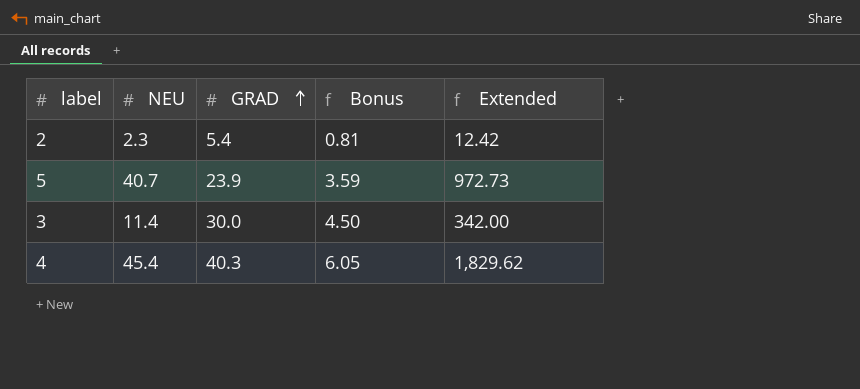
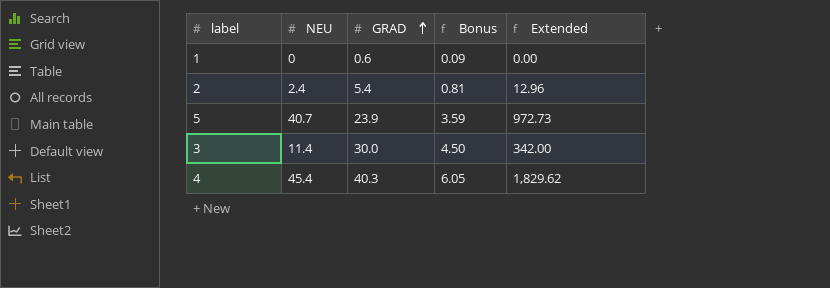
row 1: none -> 0 | 0.6 | 0.09 | 0.00
2 | NEU: 2.3 -> 2.4
2 | Extended: 12.42 -> 12.96

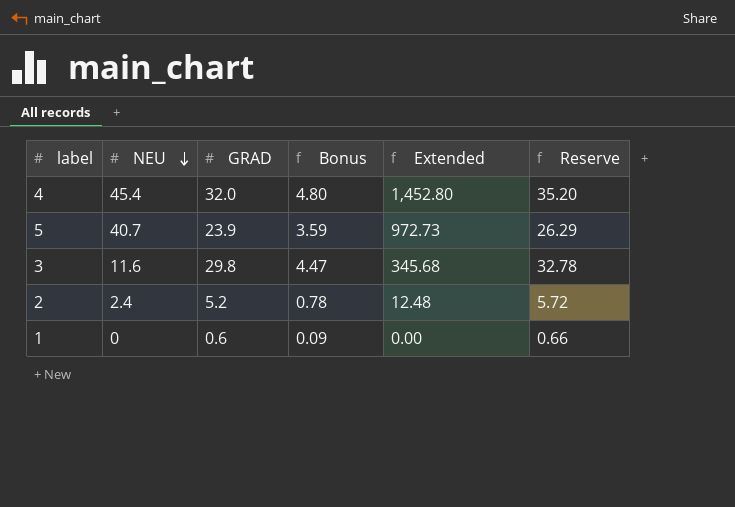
row order: GRAD ascending -> NEU descending
column Reserve | formula: none -> [GRAD] * 1.1
4 | GRAD: 40.3 -> 32.0
4 | Bonus: 6.05 -> 4.80
4 | Extended: 1,829.62 -> 1,452.80
3 | NEU: 11.4 -> 11.6
3 | GRAD: 30.0 -> 29.8
3 | Bonus: 4.50 -> 4.47
3 | Extended: 342.00 -> 345.68
2 | GRAD: 5.4 -> 5.2
2 | Bonus: 0.81 -> 0.78
2 | Extended: 12.96 -> 12.48

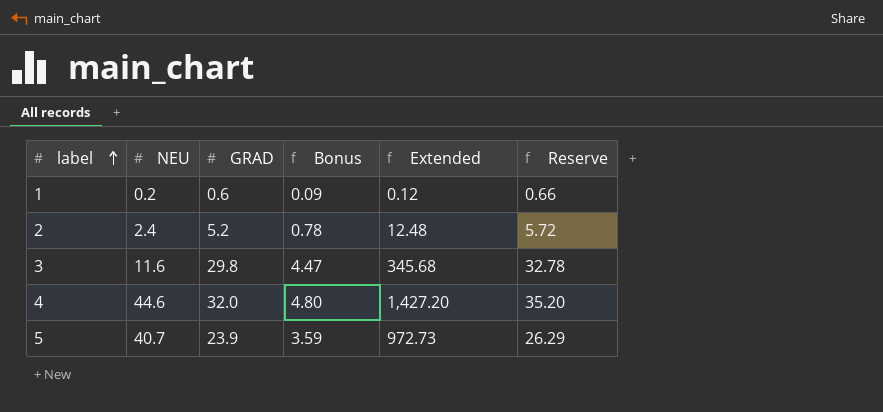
row order: NEU descending -> label ascending
1 | NEU: 0 -> 0.2
1 | Extended: 0.00 -> 0.12
4 | NEU: 45.4 -> 44.6
4 | Extended: 1,452.80 -> 1,427.20

